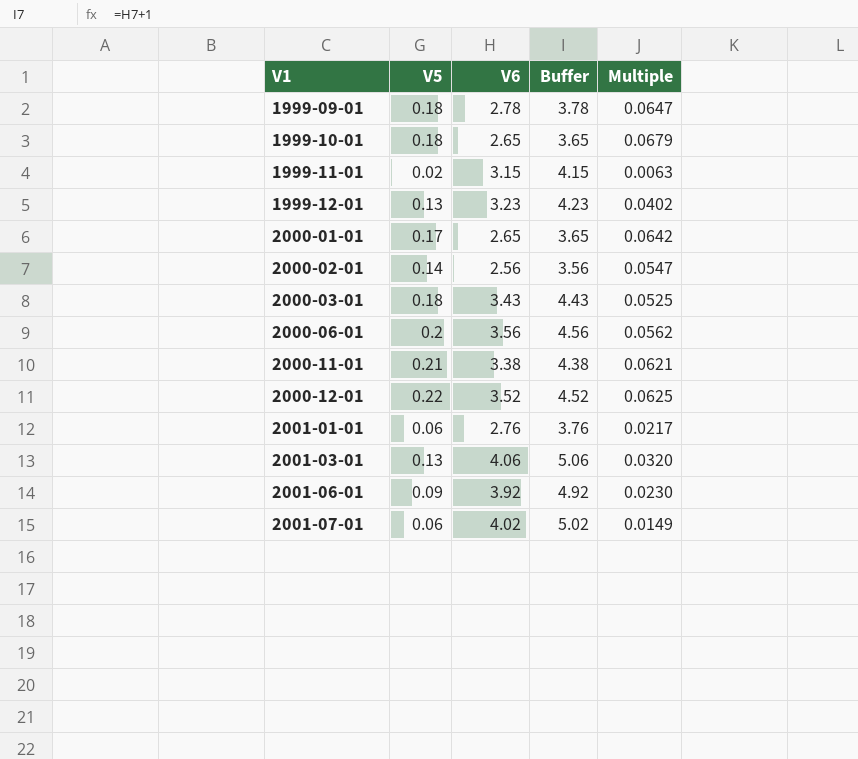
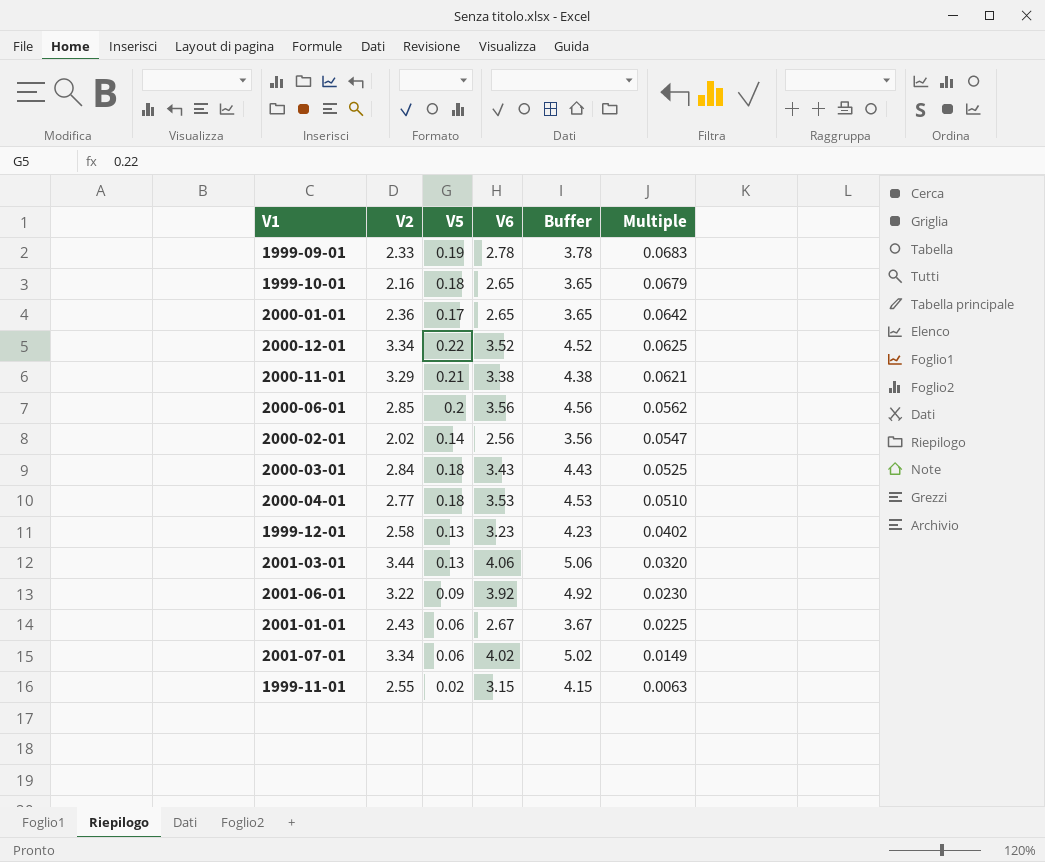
row order: V1 ascending -> Multiple descending
column V2 | position: none -> 2
1999-09-01 | V5: 0.18 -> 0.19
1999-09-01 | Multiple: 0.0647 -> 0.0683
row 2000-04-01: none -> 2.77 | 0.18 | 3.53 | 4.53 | 0.0510
2001-01-01 | V6: 2.76 -> 2.67
2001-01-01 | Buffer: 3.76 -> 3.67
2001-01-01 | Multiple: 0.0217 -> 0.0225

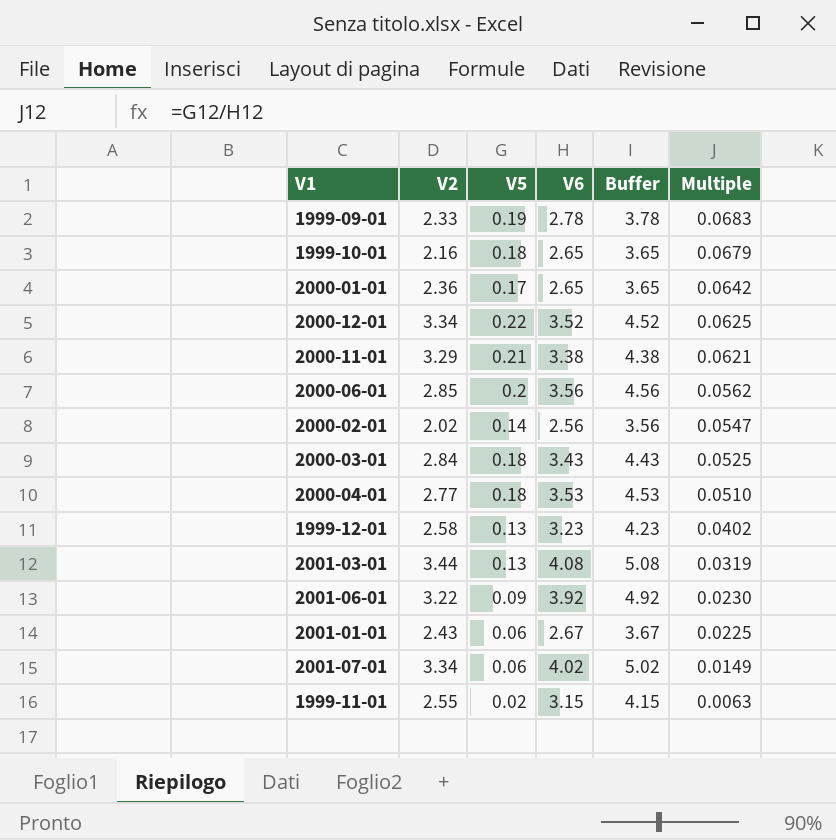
2001-03-01 | V6: 4.06 -> 4.08
2001-03-01 | Buffer: 5.06 -> 5.08
2001-03-01 | Multiple: 0.0320 -> 0.0319

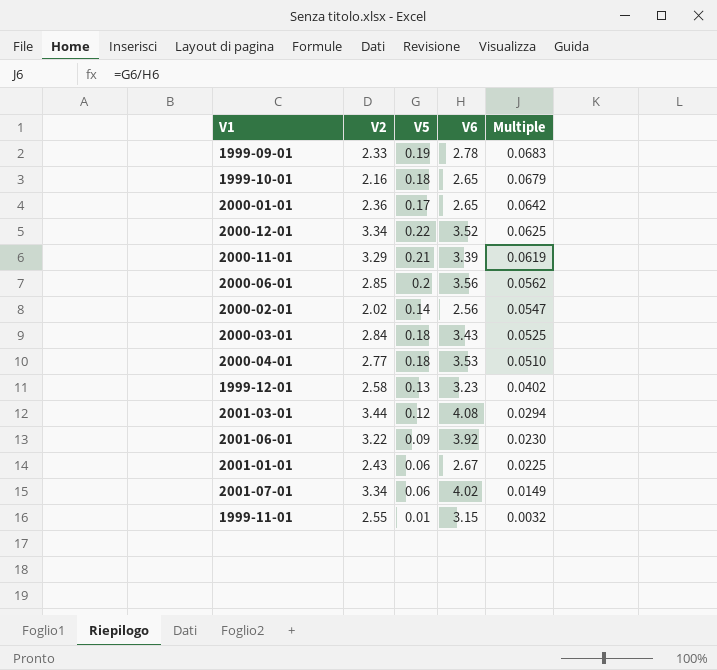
column Buffer | formula: [V6] + 1 -> none
2000-11-01 | V6: 3.38 -> 3.39
2000-11-01 | Multiple: 0.0621 -> 0.0619
2001-03-01 | V5: 0.13 -> 0.12
2001-03-01 | Multiple: 0.0319 -> 0.0294
1999-11-01 | V5: 0.02 -> 0.01
1999-11-01 | Multiple: 0.0063 -> 0.0032

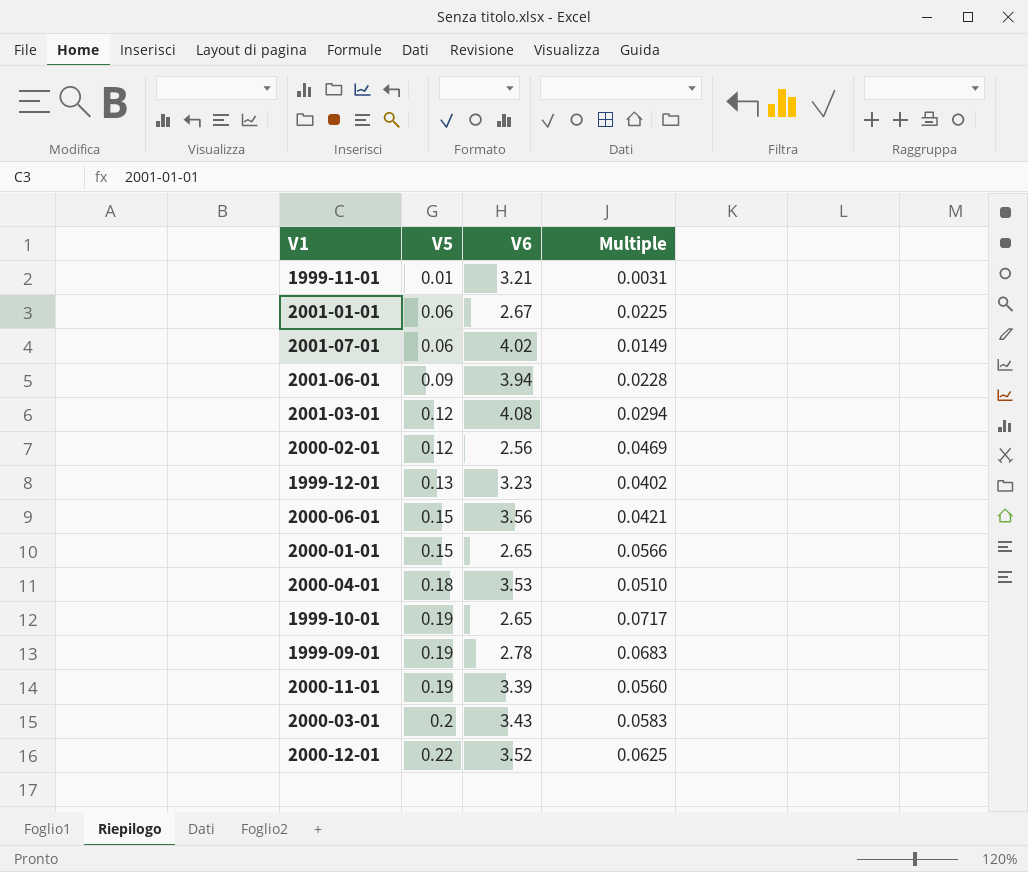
row order: Multiple descending -> V5 ascending
column V2 | position: 2 -> none
1999-11-01 | V6: 3.15 -> 3.21
1999-11-01 | Multiple: 0.0032 -> 0.0031
2001-06-01 | V6: 3.92 -> 3.94
2001-06-01 | Multiple: 0.0230 -> 0.0228
2000-02-01 | V5: 0.14 -> 0.12
2000-02-01 | Multiple: 0.0547 -> 0.0469
2000-06-01 | V5: 0.2 -> 0.15
2000-06-01 | Multiple: 0.0562 -> 0.0421
2000-01-01 | V5: 0.17 -> 0.15
2000-01-01 | Multiple: 0.0642 -> 0.0566
1999-10-01 | V5: 0.18 -> 0.19
1999-10-01 | Multiple: 0.0679 -> 0.0717
2000-11-01 | V5: 0.21 -> 0.19
2000-11-01 | Multiple: 0.0619 -> 0.0560
2000-03-01 | V5: 0.18 -> 0.2
2000-03-01 | Multiple: 0.0525 -> 0.0583

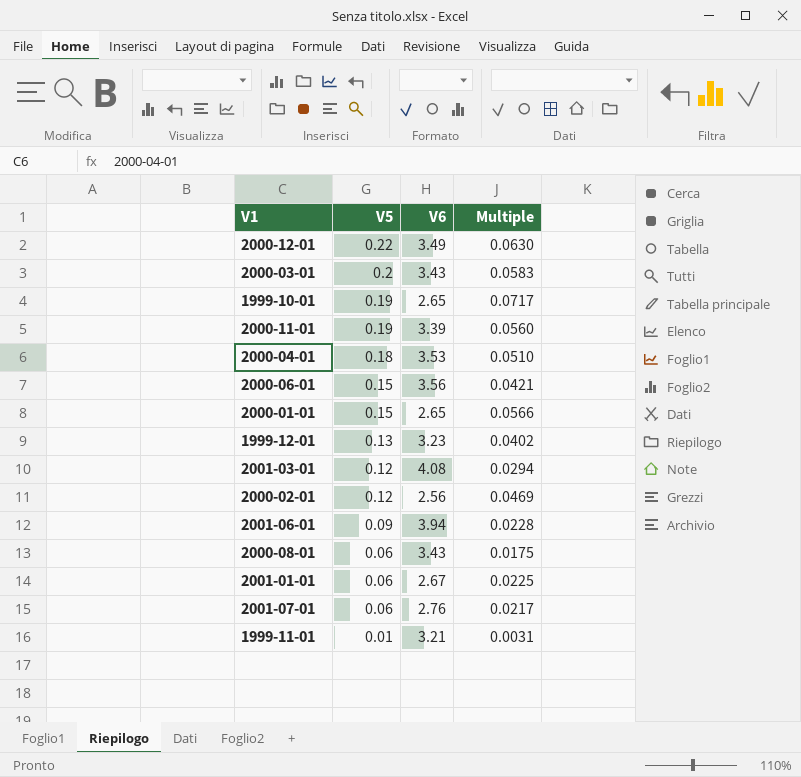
row order: V5 ascending -> V5 descending
row 1999-09-01: 0.19 | 2.78 | 0.0683 -> none
2000-12-01 | V6: 3.52 -> 3.49
2000-12-01 | Multiple: 0.0625 -> 0.0630
row 2000-08-01: none -> 0.06 | 3.43 | 0.0175
2001-07-01 | V6: 4.02 -> 2.76
2001-07-01 | Multiple: 0.0149 -> 0.0217

